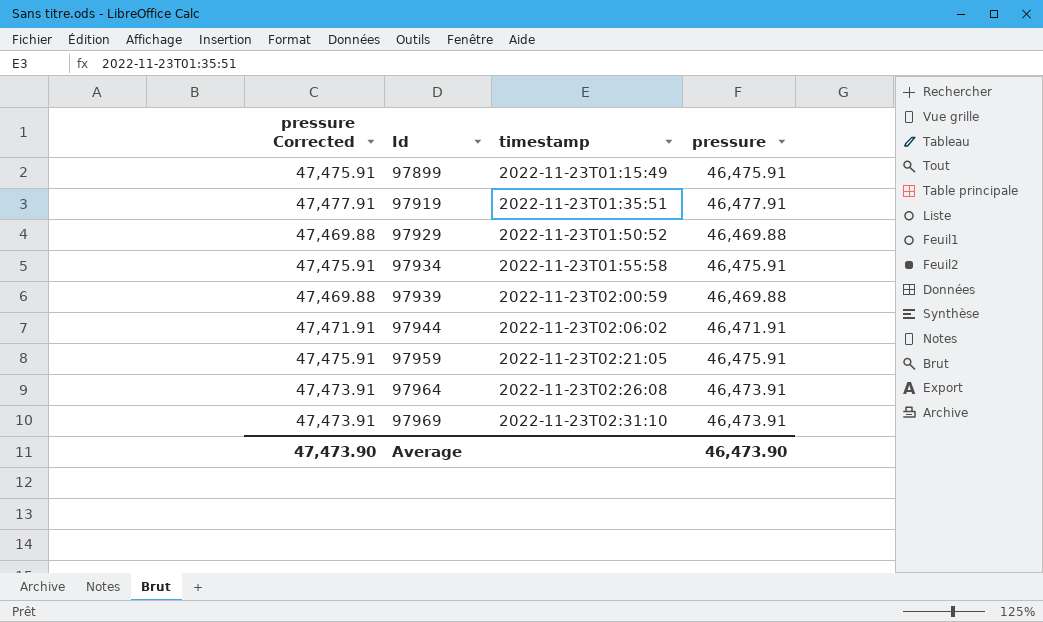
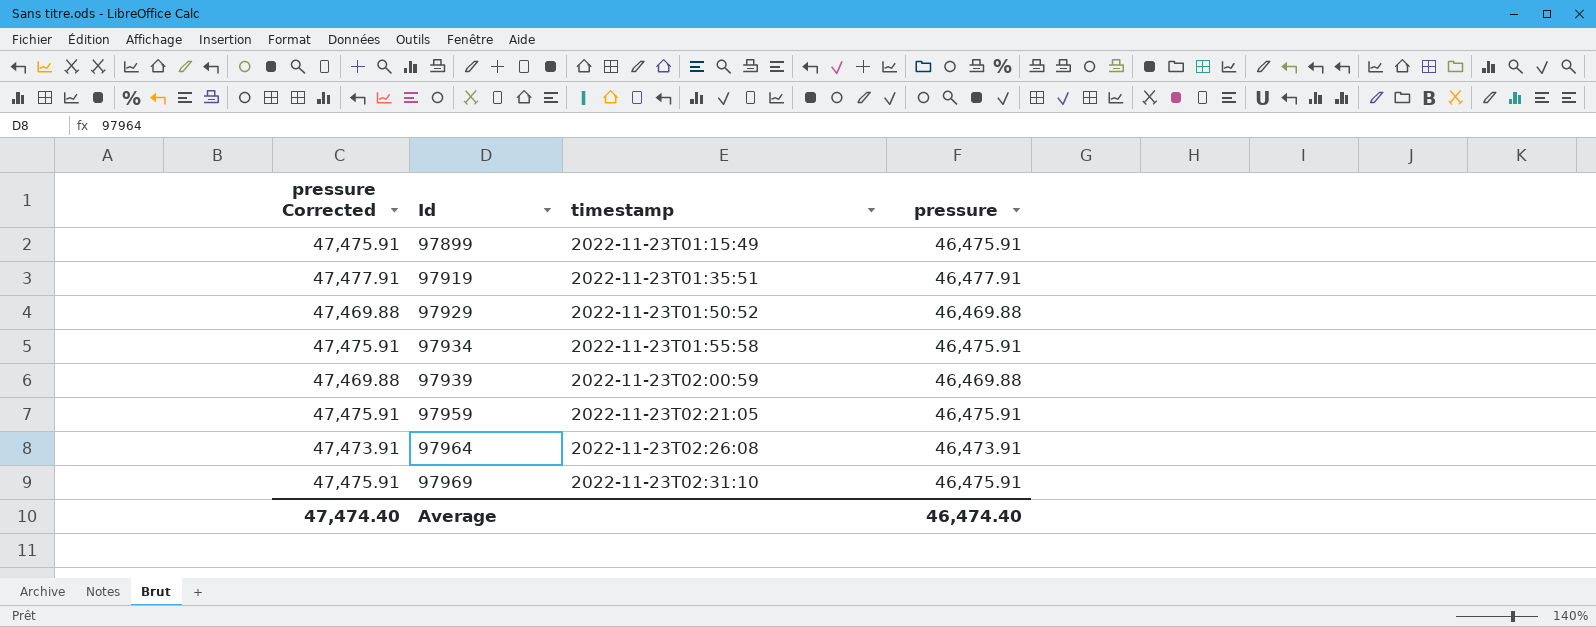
row 97944: 47,471.91 | 2022-11-23T02:06:02 | 46,471.91 -> none
97969 | pressure Corrected: 47,473.91 -> 47,475.91
97969 | pressure: 46,473.91 -> 46,475.91
Average | pressure Corrected: 47,473.90 -> 47,474.40
Average | pressure: 46,473.90 -> 46,474.40

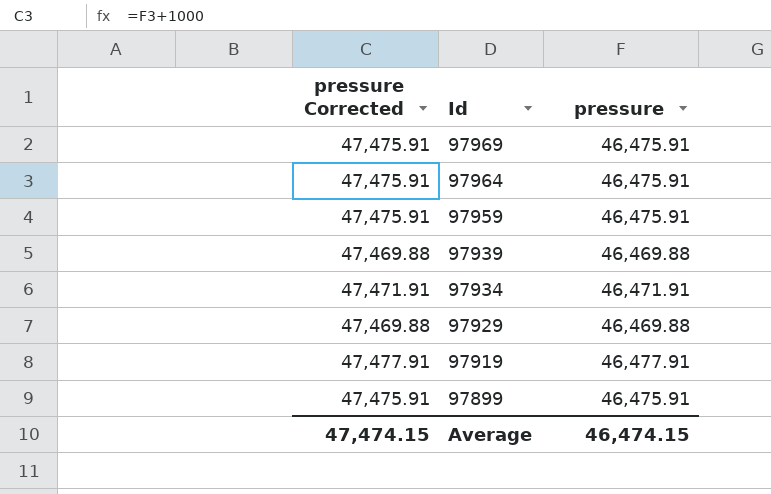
row order: Id ascending -> Id descending
column timestamp | position: 3 -> none
97964 | pressure Corrected: 47,473.91 -> 47,475.91
97964 | pressure: 46,473.91 -> 46,475.91
97934 | pressure Corrected: 47,475.91 -> 47,471.91
97934 | pressure: 46,475.91 -> 46,471.91
Average | pressure Corrected: 47,474.40 -> 47,474.15
Average | pressure: 46,474.40 -> 46,474.15

